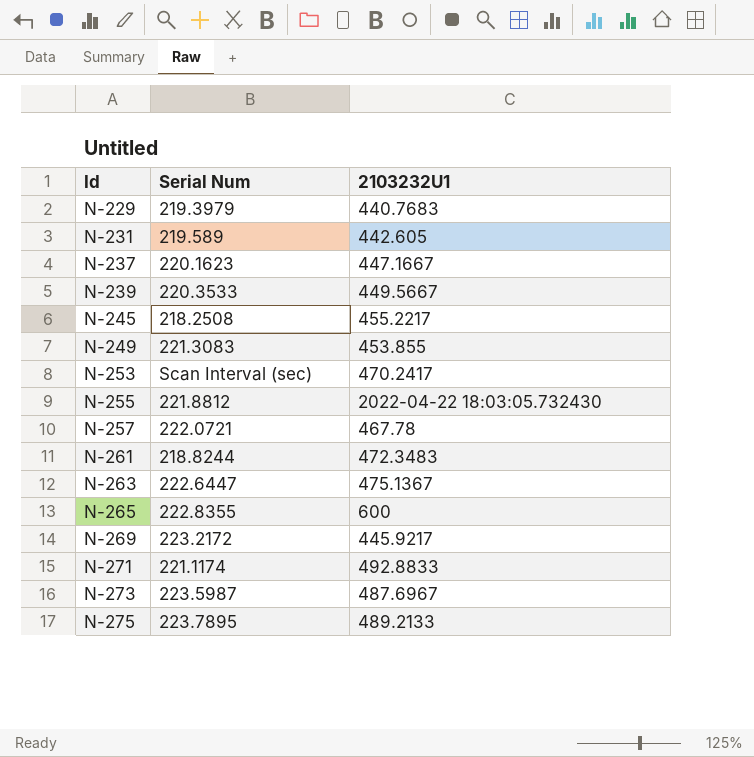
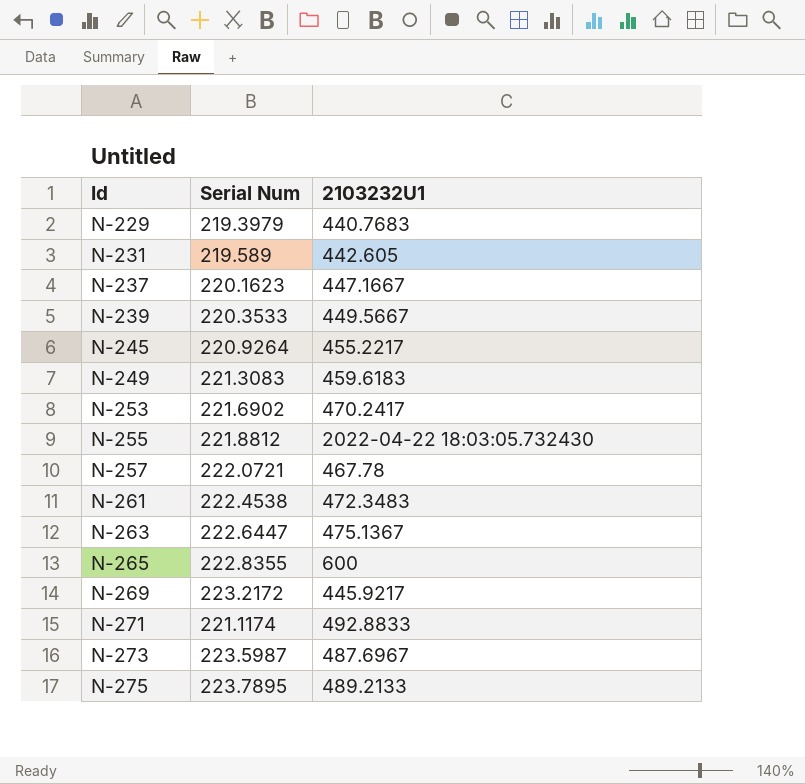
N-245 | Serial Num: 218.2508 -> 220.9264
N-249 | 2103232U1: 453.855 -> 459.6183
N-253 | Serial Num: Scan Interval (sec) -> 221.6902
N-261 | Serial Num: 218.8244 -> 222.4538

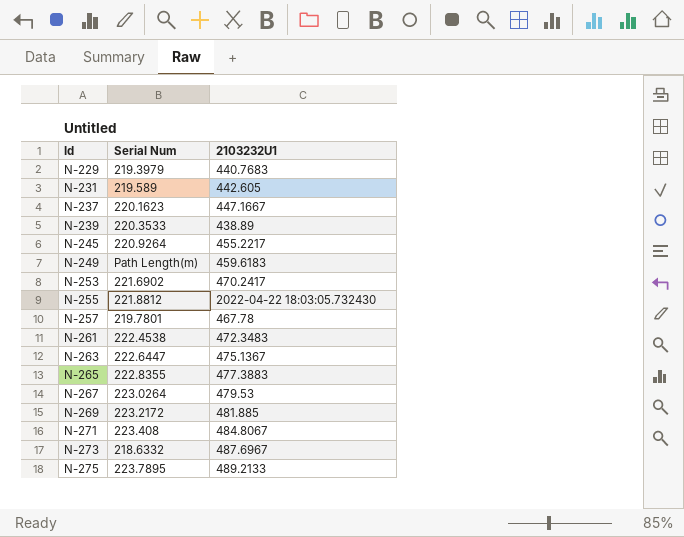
N-239 | 2103232U1: 449.5667 -> 438.89
N-249 | Serial Num: 221.3083 -> Path Length(m)
N-257 | Serial Num: 222.0721 -> 219.7801
N-265 | 2103232U1: 600 -> 477.3883
row N-267: none -> 223.0264 | 479.53
N-269 | 2103232U1: 445.9217 -> 481.885
N-271 | Serial Num: 221.1174 -> 223.408
N-271 | 2103232U1: 492.8833 -> 484.8067
N-273 | Serial Num: 223.5987 -> 218.6332

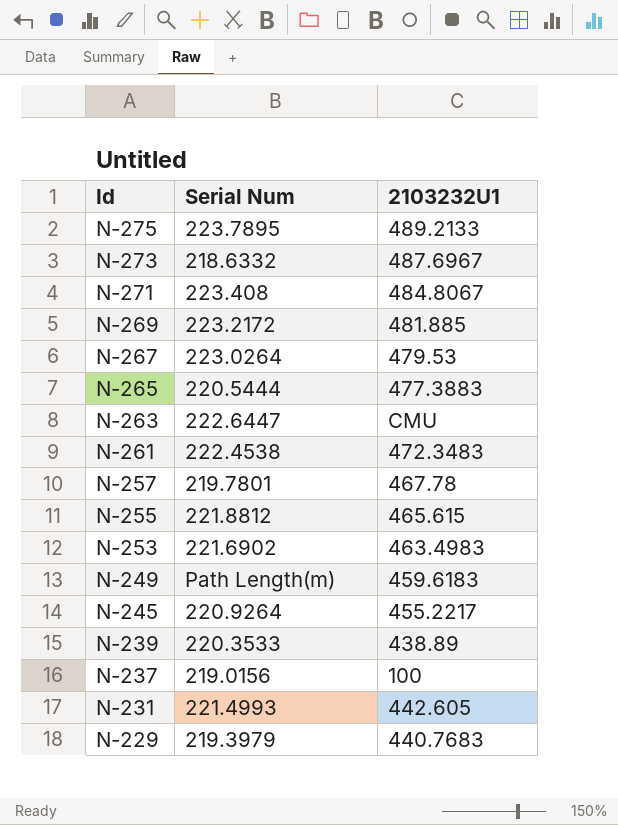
row order: Id ascending -> Id descending
N-265 | Serial Num: 222.8355 -> 220.5444
N-263 | 2103232U1: 475.1367 -> CMU
N-255 | 2103232U1: 2022-04-22 18:03:05.732430 -> 465.615
N-253 | 2103232U1: 470.2417 -> 463.4983
N-237 | Serial Num: 220.1623 -> 219.0156
N-237 | 2103232U1: 447.1667 -> 100
N-231 | Serial Num: 219.589 -> 221.4993

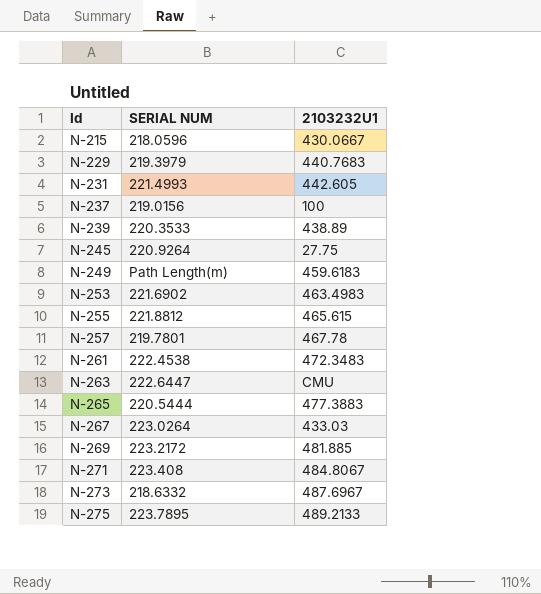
row order: Id descending -> Id ascending
column name: Serial Num -> SERIAL NUM
row N-215: none -> 218.0596 | 430.0667
N-245 | 2103232U1: 455.2217 -> 27.75
N-267 | 2103232U1: 479.53 -> 433.03

